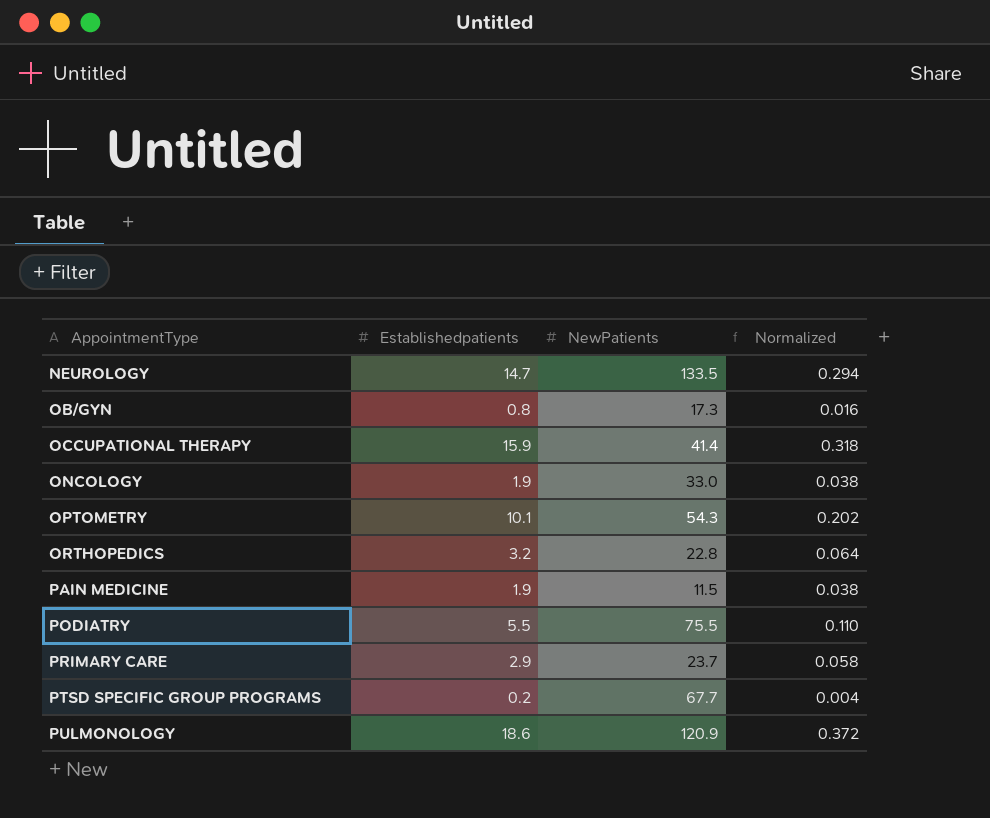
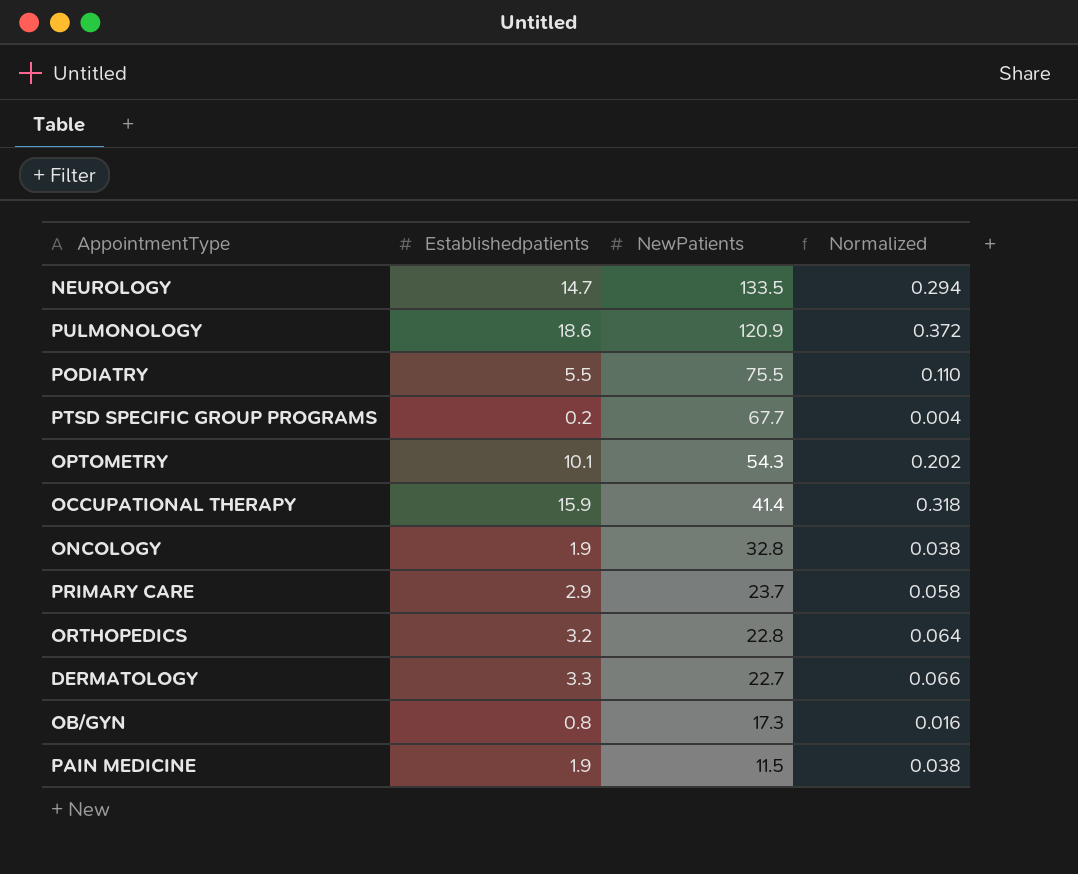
row order: AppointmentType ascending -> NewPatients descending
ONCOLOGY | NewPatients: 33.0 -> 32.8
row DERMATOLOGY: none -> 3.3 | 22.7 | 0.066

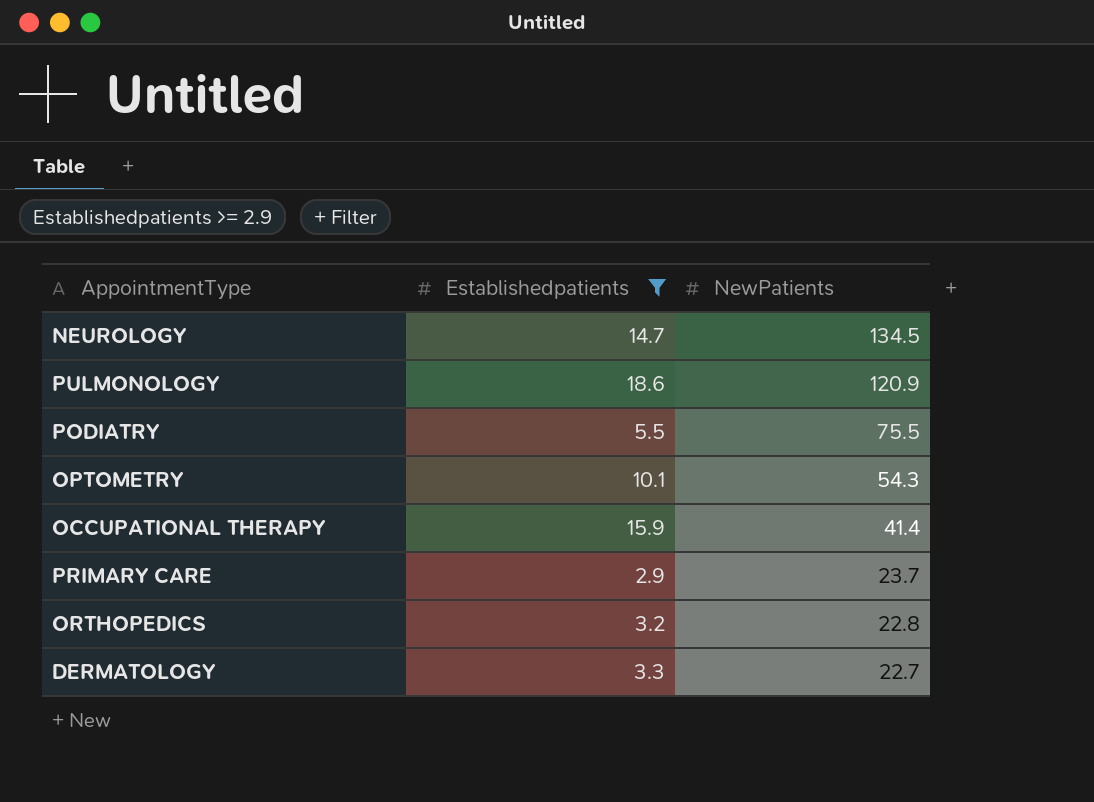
filter: none -> Establishedpatients >= 2.9
column Normalized | formula: [Establishedpatients] * 0.02 -> none
NEUROLOGY | NewPatients: 133.5 -> 134.5

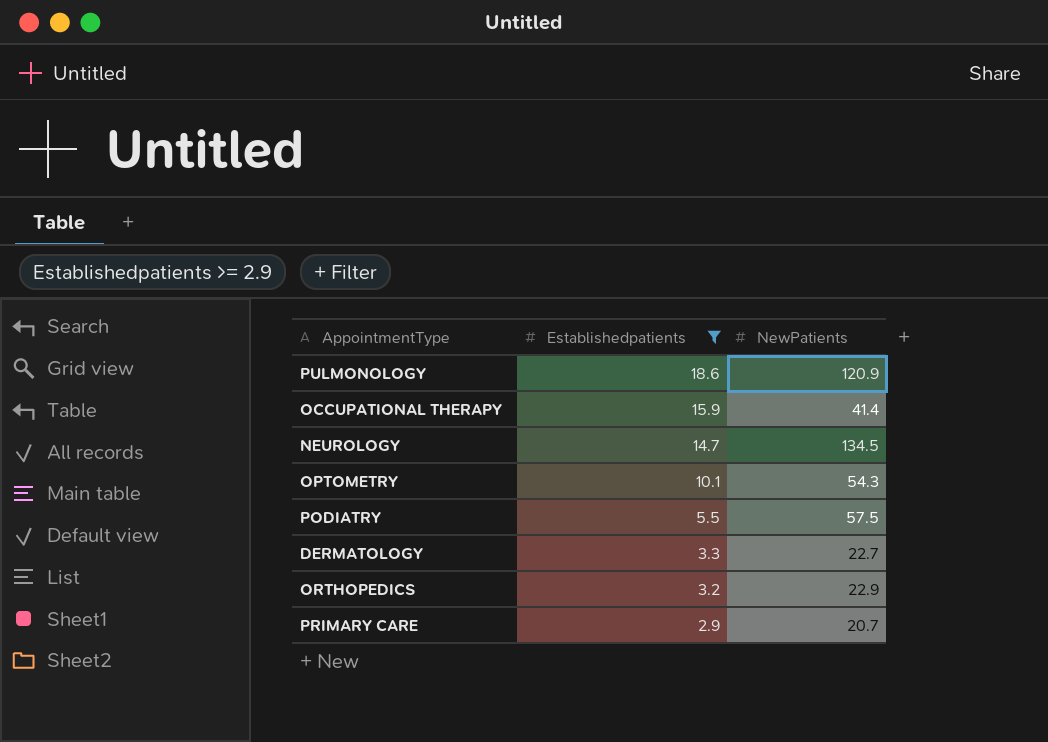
row order: NewPatients descending -> Establishedpatients descending
PODIATRY | NewPatients: 75.5 -> 57.5
ORTHOPEDICS | NewPatients: 22.8 -> 22.9
PRIMARY CARE | NewPatients: 23.7 -> 20.7

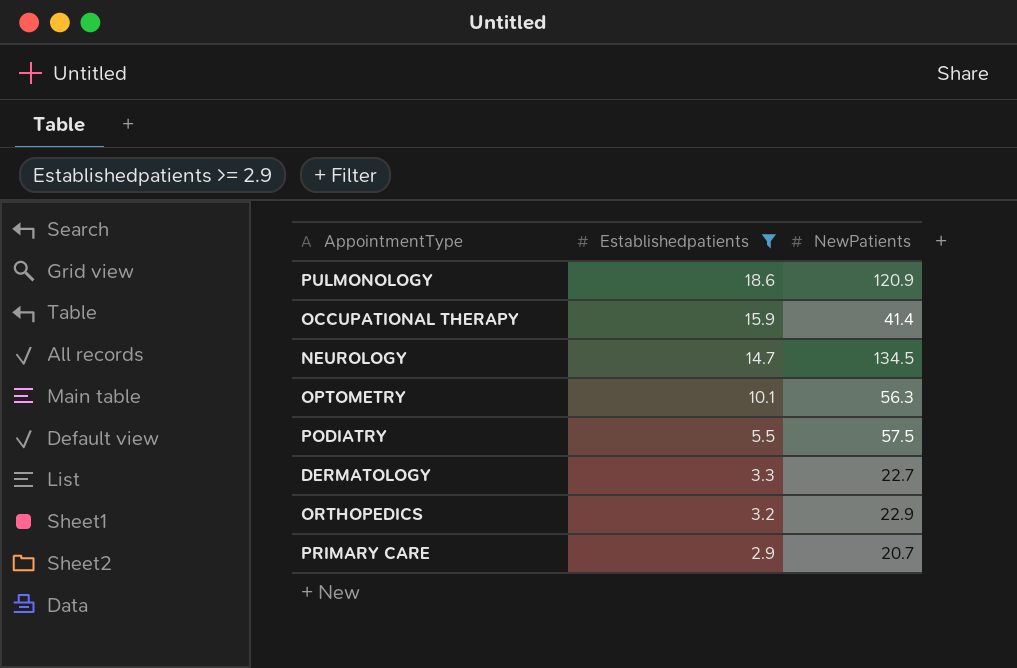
OPTOMETRY | NewPatients: 54.3 -> 56.3

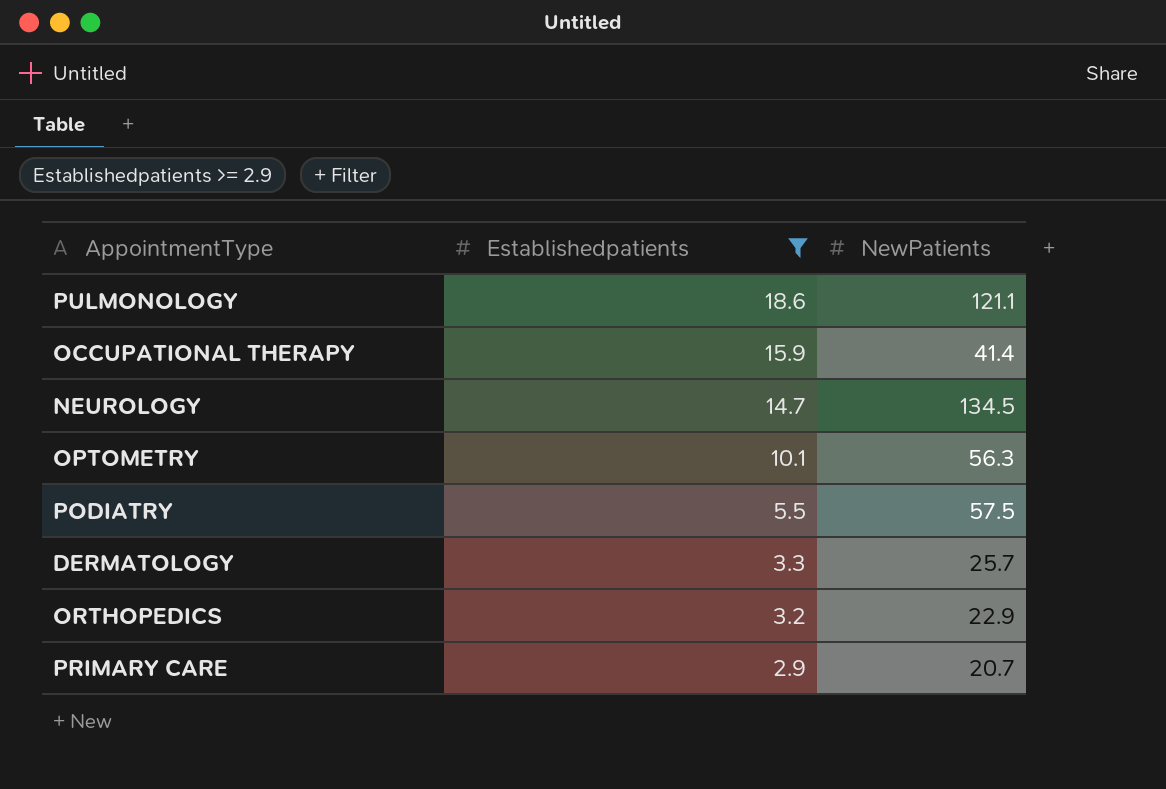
PULMONOLOGY | NewPatients: 120.9 -> 121.1
DERMATOLOGY | NewPatients: 22.7 -> 25.7

